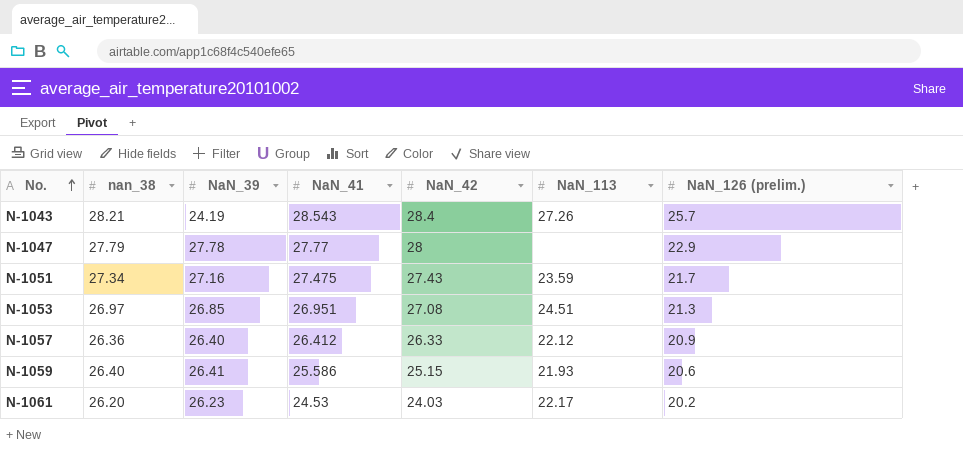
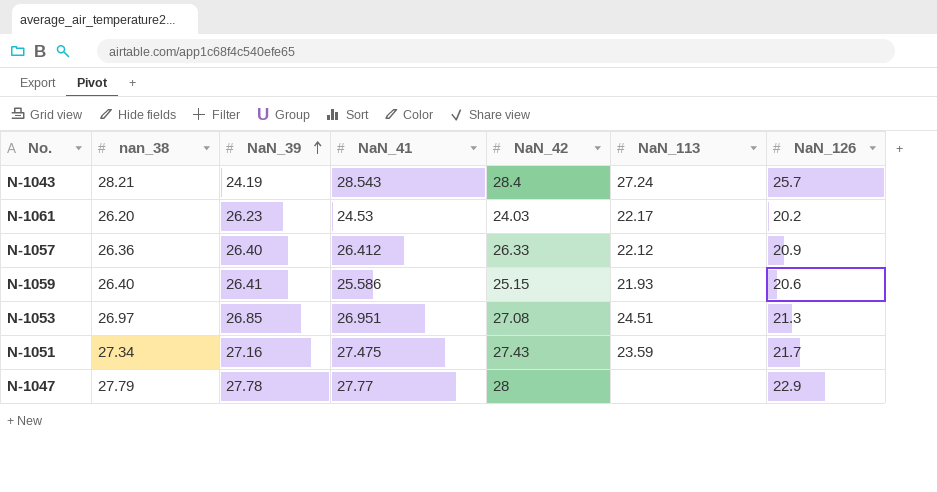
row order: No. ascending -> NaN_39 ascending
column name: NaN_126 (prelim.) -> NaN_126
N-1043 | NaN_113: 27.26 -> 27.24

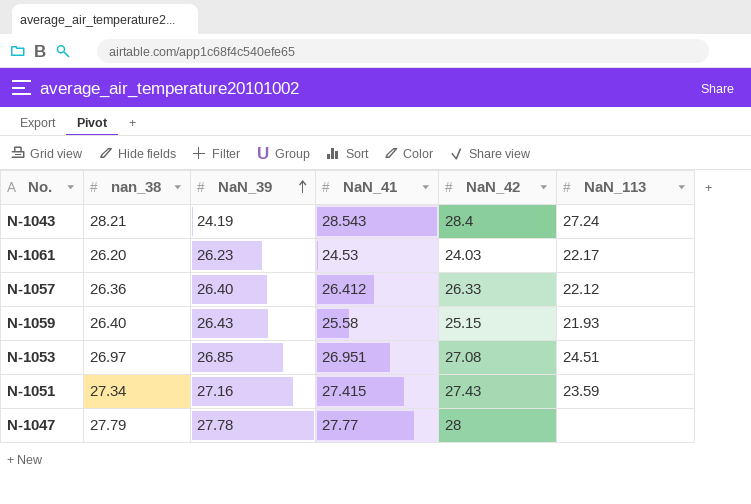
column NaN_126 | position: 7 -> none
N-1059 | NaN_39: 26.41 -> 26.43
N-1059 | NaN_41: 25.586 -> 25.58
N-1051 | NaN_41: 27.475 -> 27.415

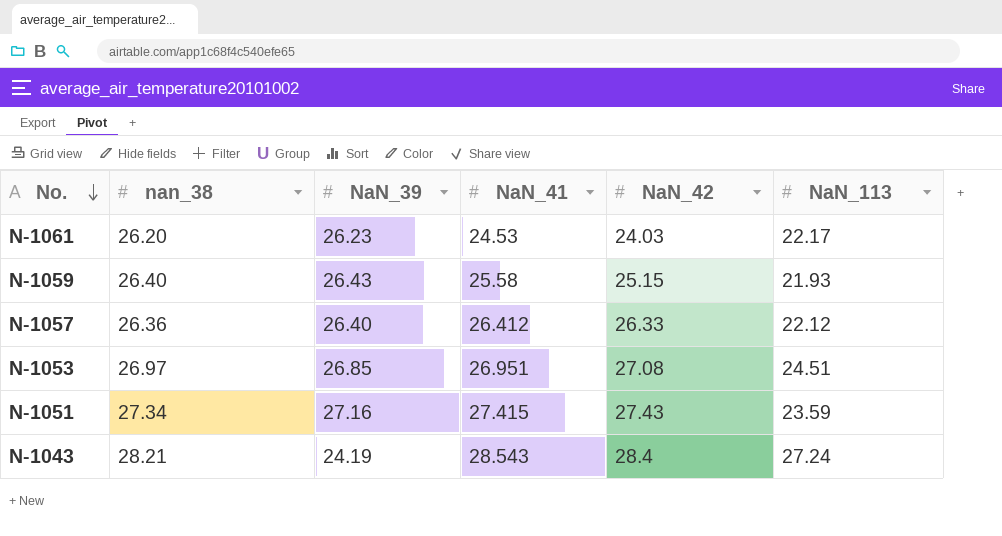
row order: NaN_39 ascending -> No. descending
row N-1047: 27.79 | 27.78 | 27.77 | 28 | none -> none

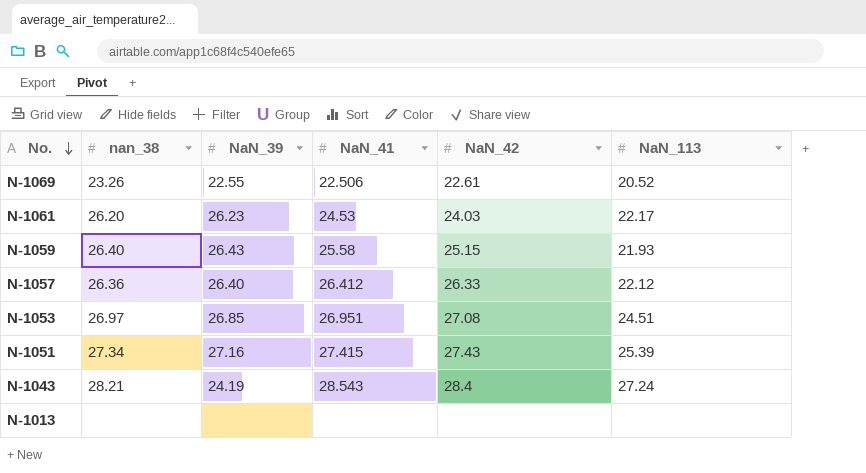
row N-1069: none -> 23.26 | 22.55 | 22.506 | 22.61 | 20.52
N-1051 | NaN_113: 23.59 -> 25.39
row N-1013: none -> none | none | none | none | none

